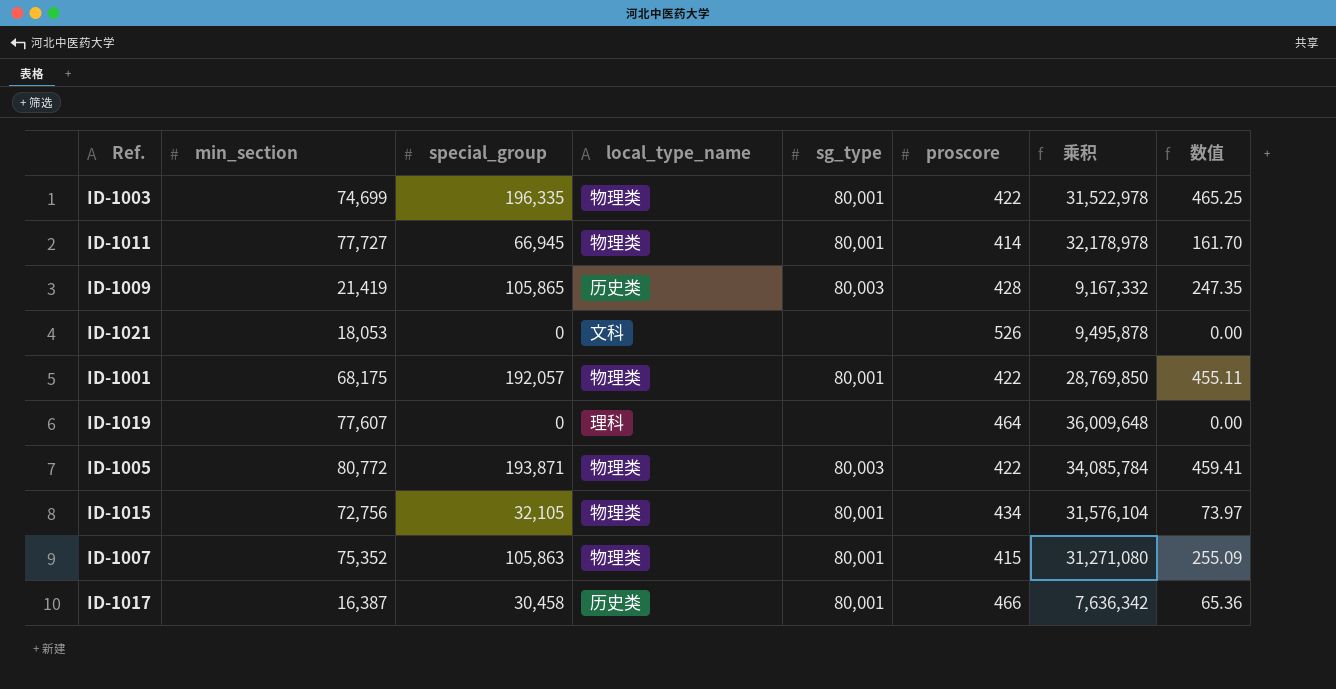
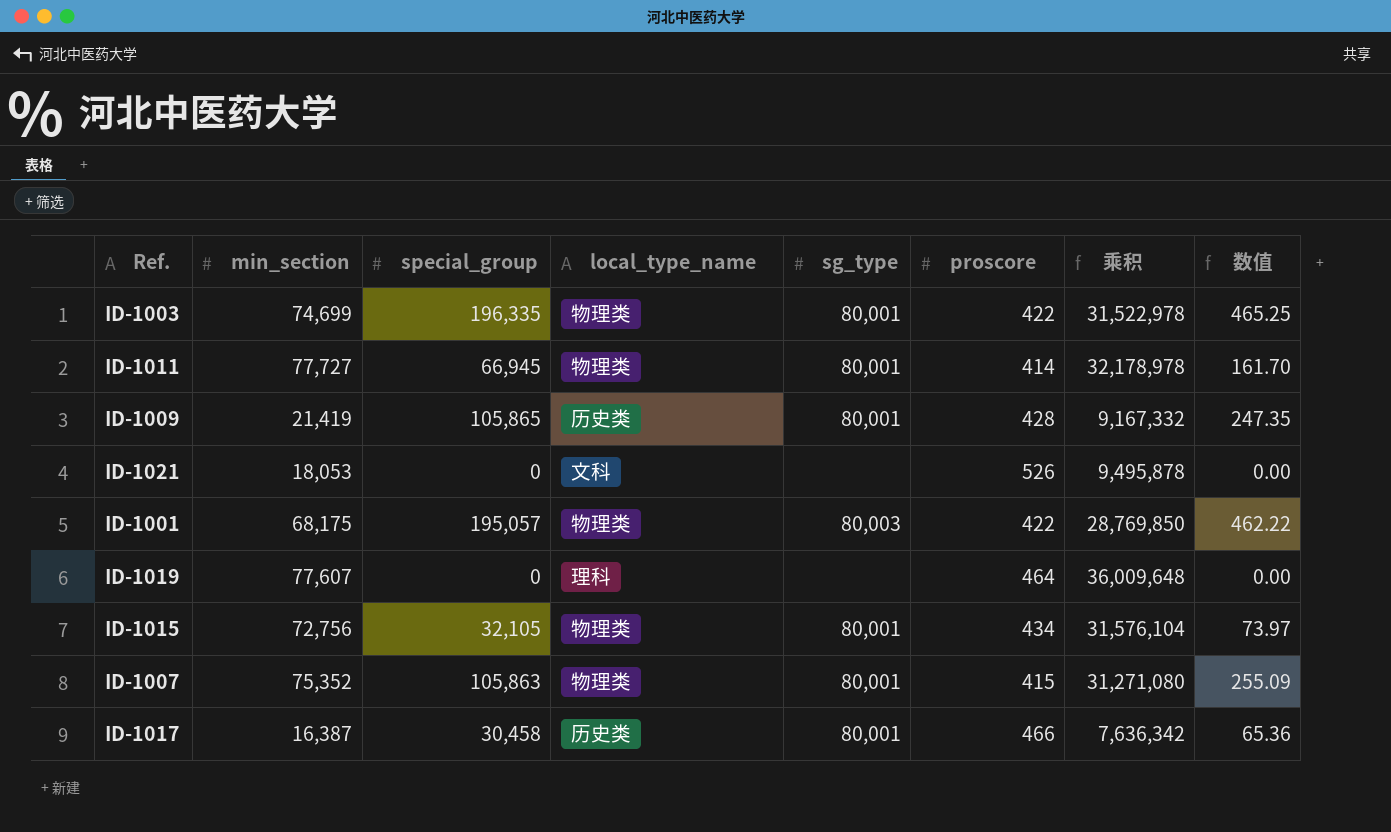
row ID-1005: 80,772 | 193,871 | 物理类 | 80,003 | 422 | 34,085,784 | 459.41 -> none
ID-1009 | sg_type: 80,003 -> 80,001
ID-1001 | special_group: 192,057 -> 195,057
ID-1001 | sg_type: 80,001 -> 80,003
ID-1001 | 数值: 455.11 -> 462.22

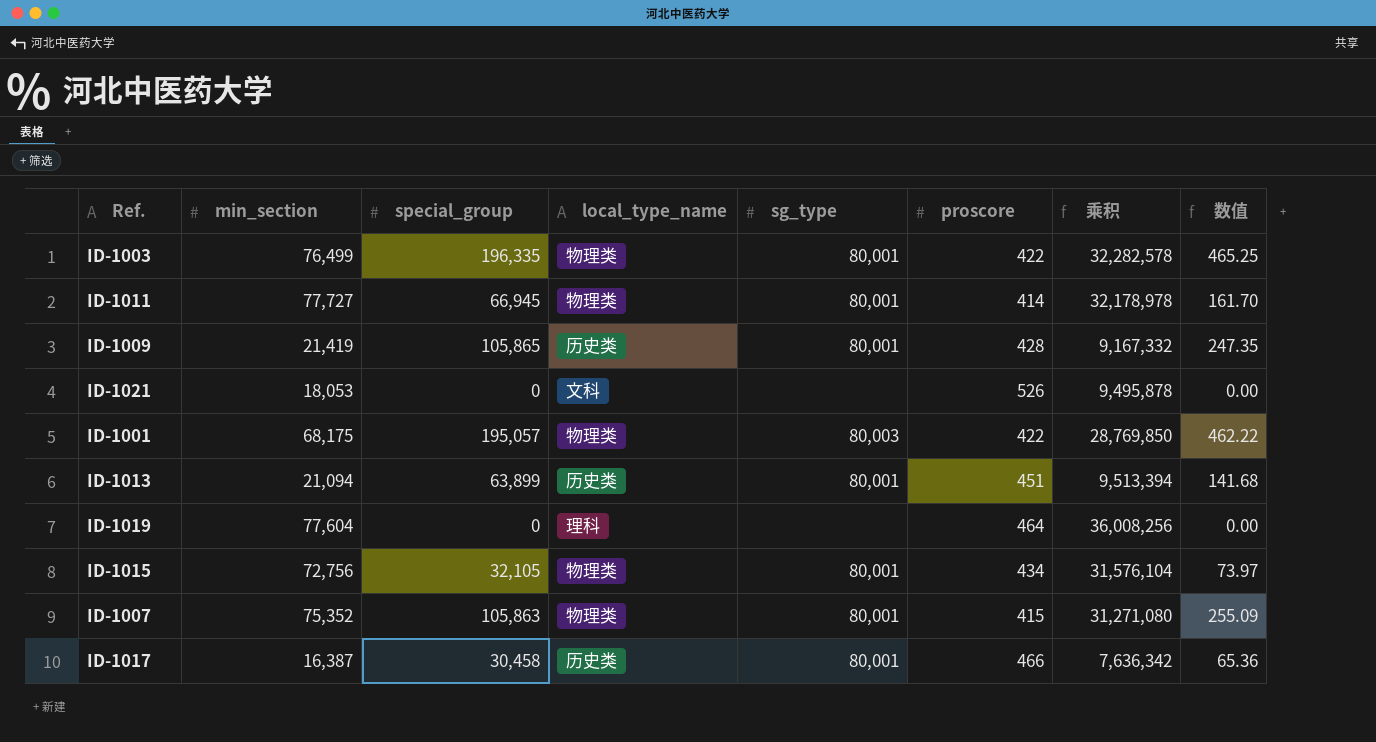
ID-1003 | min_section: 74,699 -> 76,499
ID-1003 | 乘积: 31,522,978 -> 32,282,578
row ID-1013: none -> 21,094 | 63,899 | 历史类 | 80,001 | 451 | 9,513,394 | 141.68
ID-1019 | min_section: 77,607 -> 77,604
ID-1019 | 乘积: 36,009,648 -> 36,008,256

